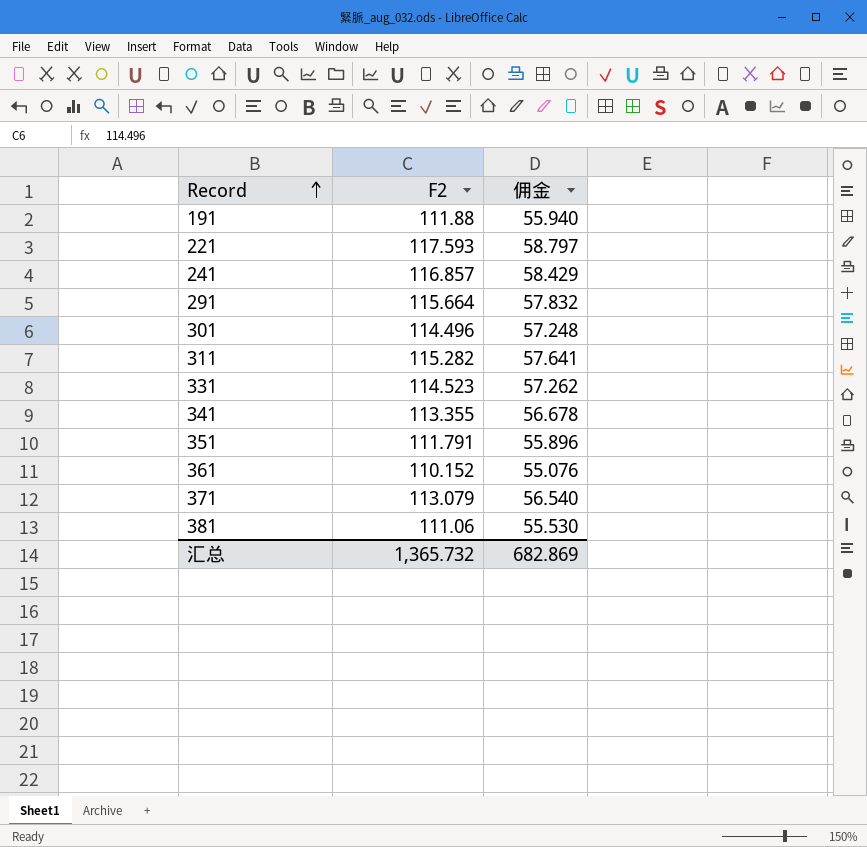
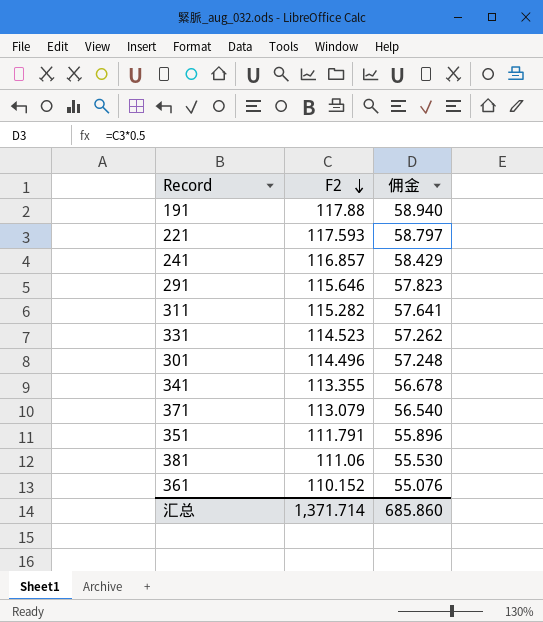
row order: Record ascending -> F2 descending
191 | F2: 111.88 -> 117.88
191 | 佣金: 55.940 -> 58.940
291 | F2: 115.664 -> 115.646
291 | 佣金: 57.832 -> 57.823
汇总 | F2: 1,365.732 -> 1,371.714
汇总 | 佣金: 682.869 -> 685.860

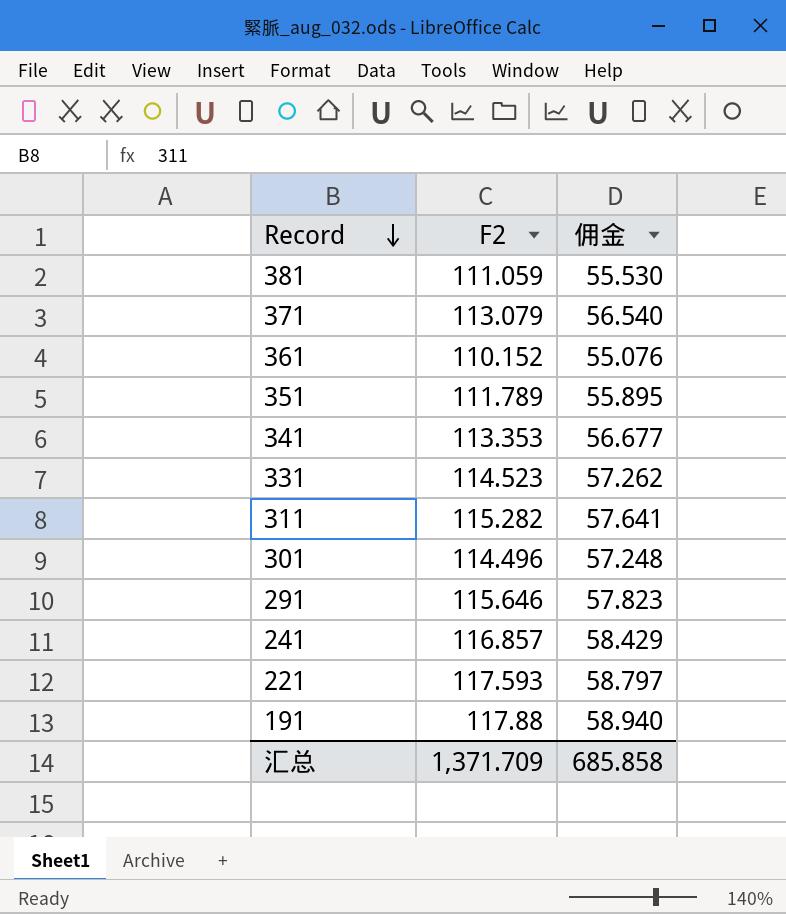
row order: F2 descending -> Record descending
381 | F2: 111.06 -> 111.059
351 | F2: 111.791 -> 111.789
351 | 佣金: 55.896 -> 55.895
341 | F2: 113.355 -> 113.353
341 | 佣金: 56.678 -> 56.677
汇总 | F2: 1,371.714 -> 1,371.709
汇总 | 佣金: 685.860 -> 685.858

